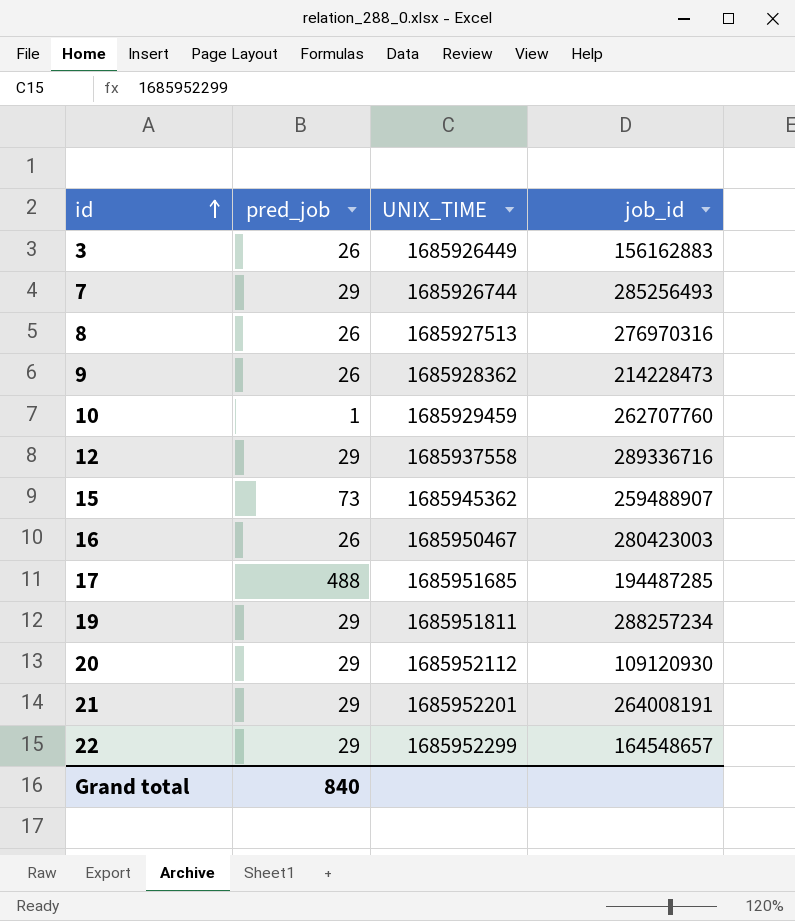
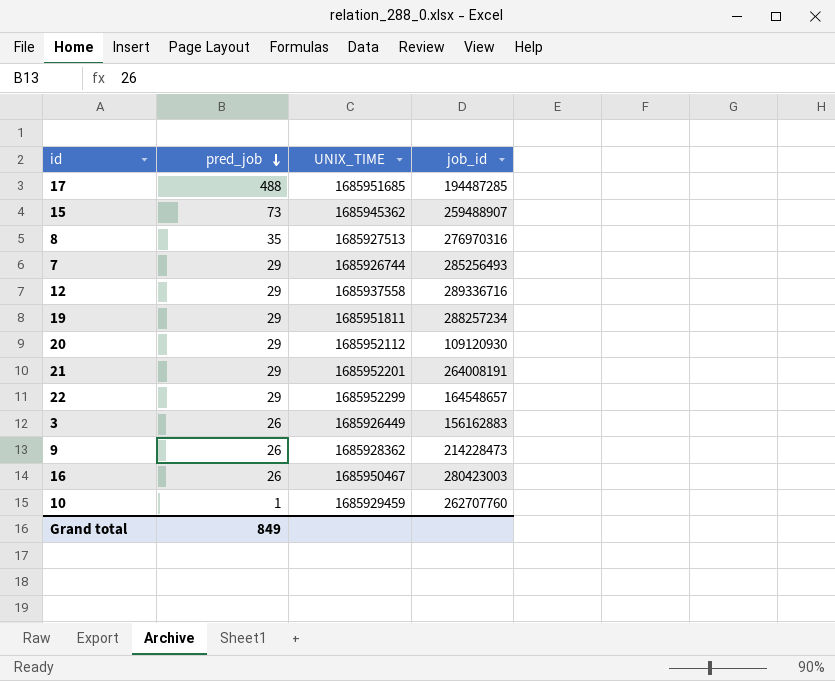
row order: id ascending -> pred_job descending
8 | pred_job: 26 -> 35
Grand total | pred_job: 840 -> 849

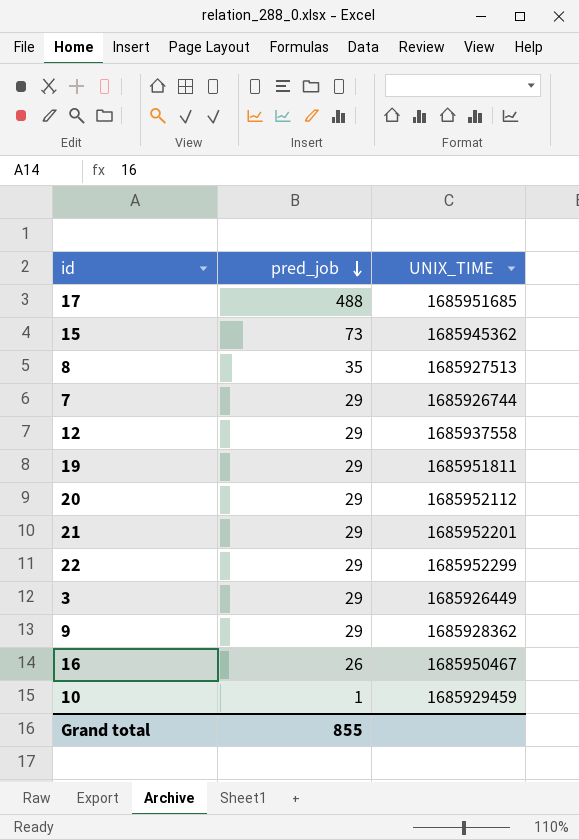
column job_id | position: 4 -> none
3 | pred_job: 26 -> 29
9 | pred_job: 26 -> 29
Grand total | pred_job: 849 -> 855

